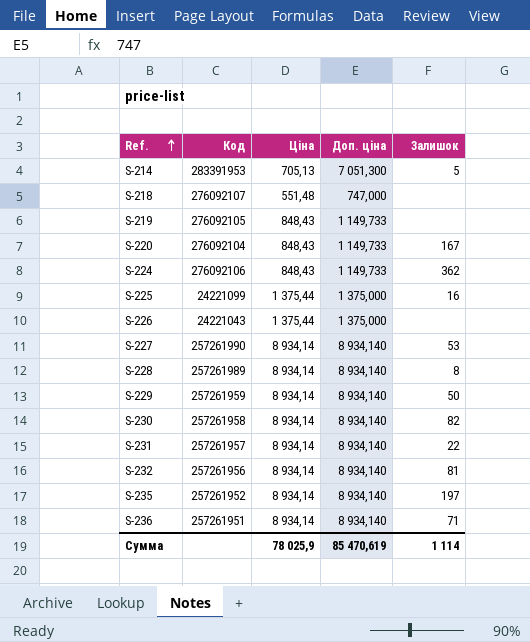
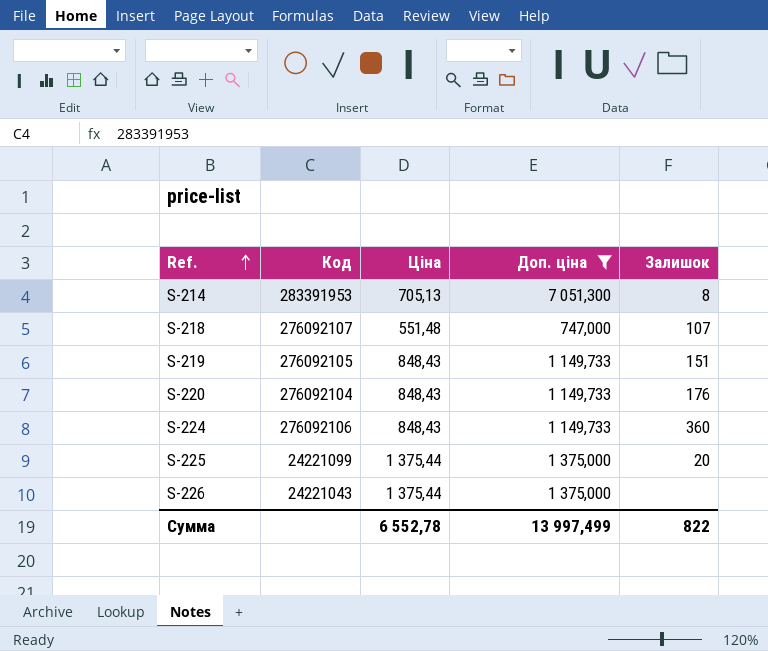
filter: none -> Доп. ціна != 8 934,140
S-214 | Залишок: 5 -> 8
S-218 | Залишок: none -> 107
S-219 | Залишок: none -> 151
S-220 | Залишок: 167 -> 176
S-224 | Залишок: 362 -> 360
S-225 | Залишок: 16 -> 20
Сумма | Ціна: 78 025,9 -> 6 552,78
Сумма | Доп. ціна: 85 470,619 -> 13 997,499
Сумма | Залишок: 1 114 -> 822

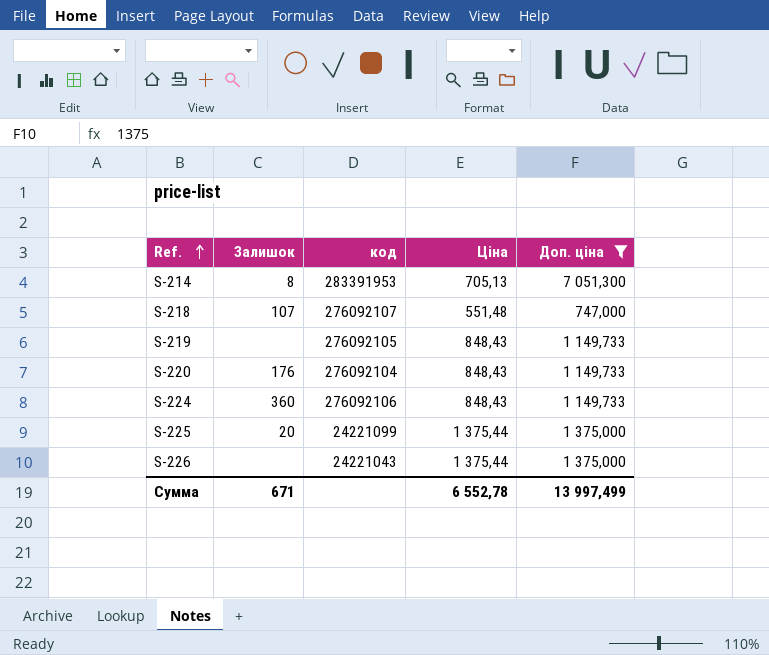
column Залишок | position: 5 -> 2
column name: Код -> код
S-219 | Залишок: 151 -> none
Сумма | Залишок: 822 -> 671

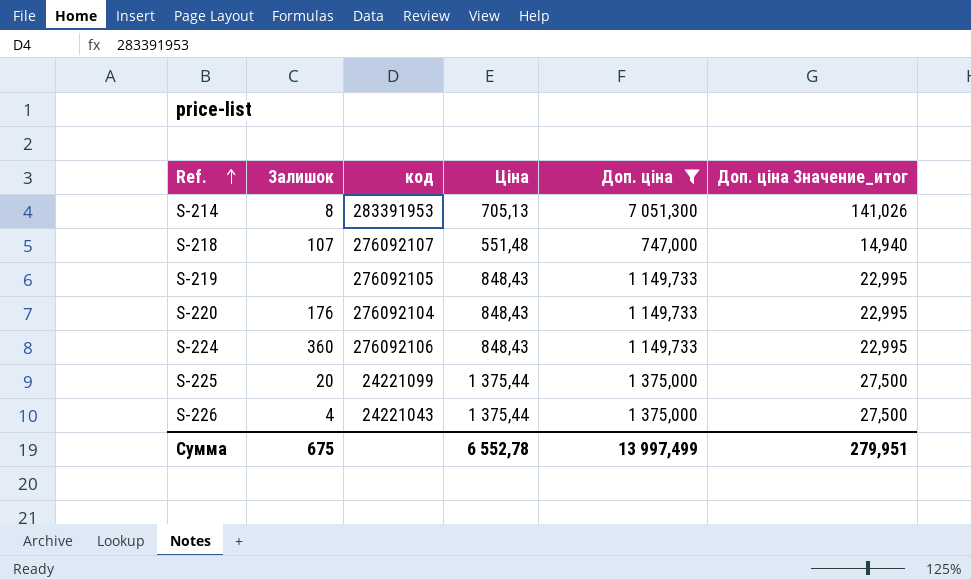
column Доп. ціна Значение_итог | formula: none -> [Доп. ціна] * 0,02
S-226 | Залишок: none -> 4
Сумма | Залишок: 671 -> 675

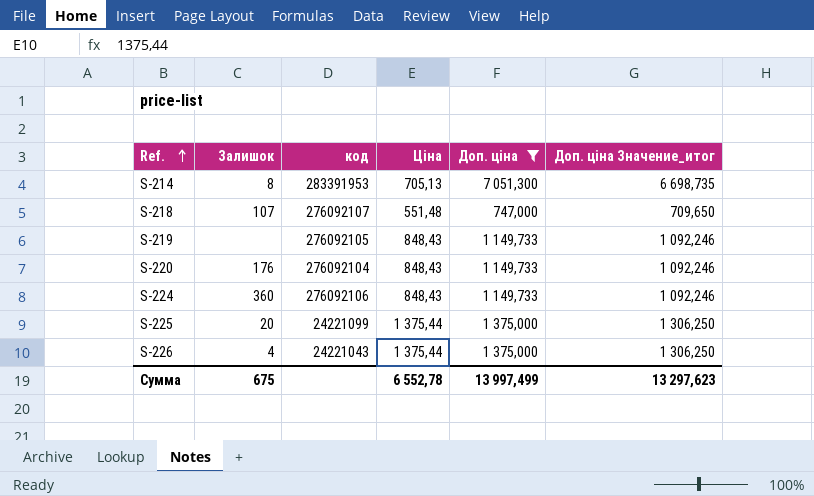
column Доп. ціна Значение_итог | formula: [Доп. ціна] * 0,02 -> [Доп. ціна] * 0,95
Сумма | Доп. ціна Значение_итог: 279,951 -> 13 297,623

